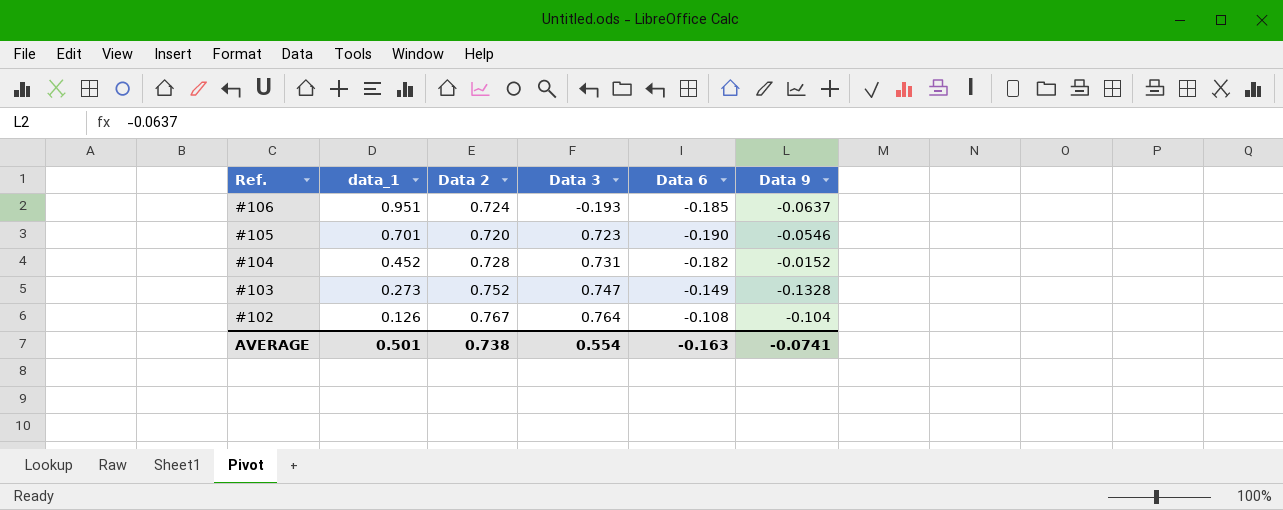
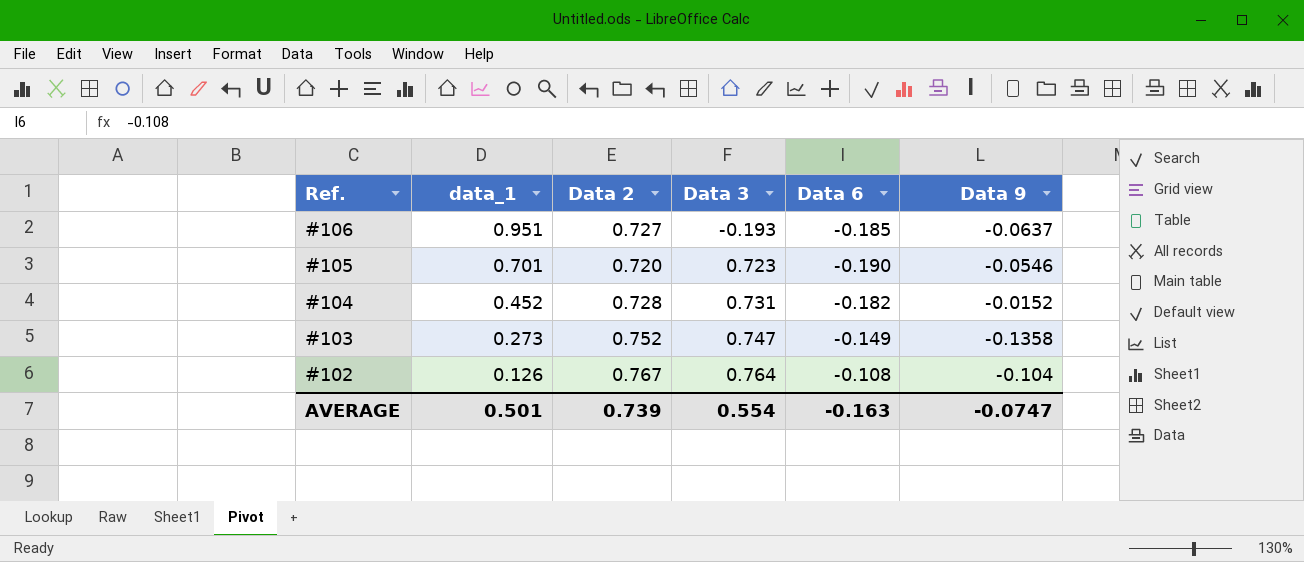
#106 | Data 2: 0.724 -> 0.727
#103 | Data 9: -0.1328 -> -0.1358
AVERAGE | Data 2: 0.738 -> 0.739
AVERAGE | Data 9: -0.0741 -> -0.0747

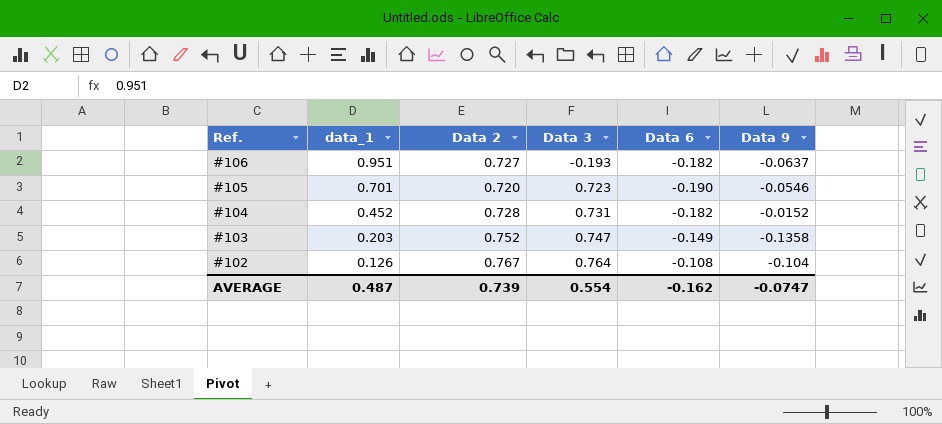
#106 | Data 6: -0.185 -> -0.182
#103 | data_1: 0.273 -> 0.203
AVERAGE | data_1: 0.501 -> 0.487
AVERAGE | Data 6: -0.163 -> -0.162

